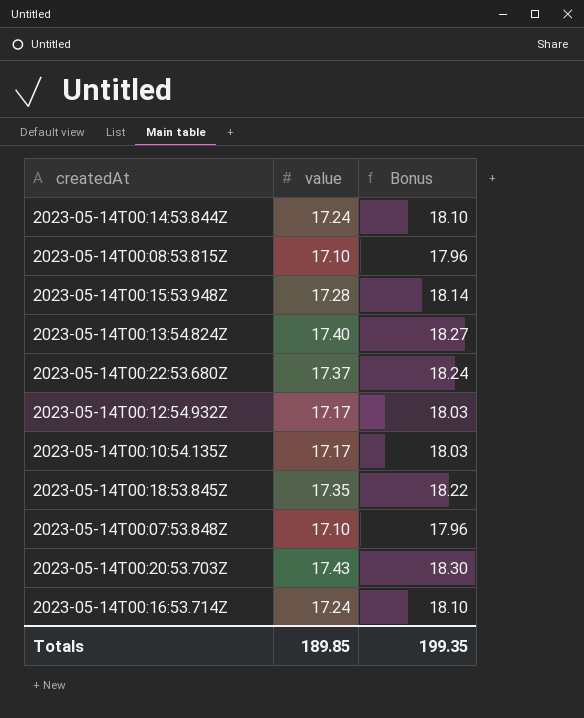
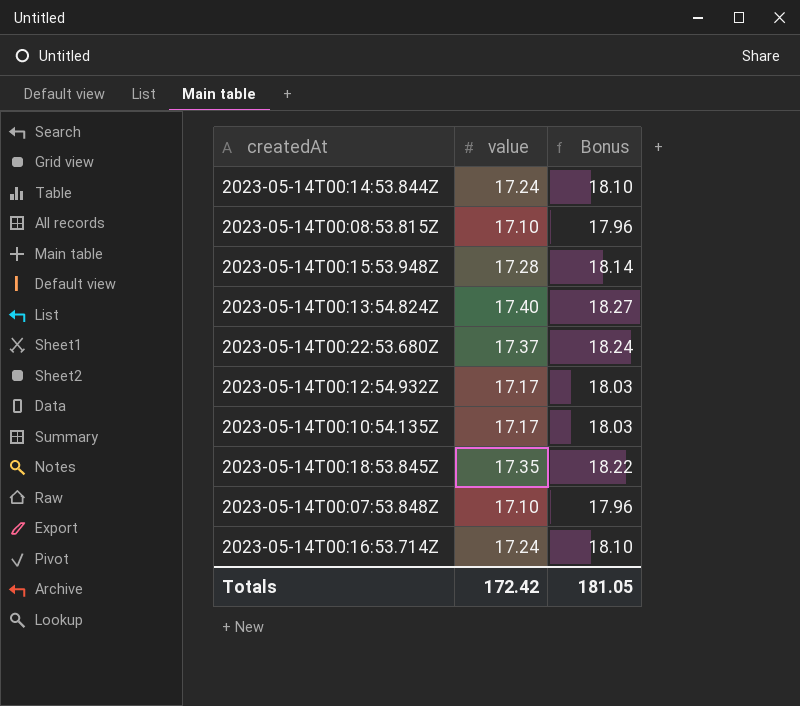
row 2023-05-14T00:20:53.703Z: 17.43 | 18.30 -> none
Totals | value: 189.85 -> 172.42
Totals | Bonus: 199.35 -> 181.05

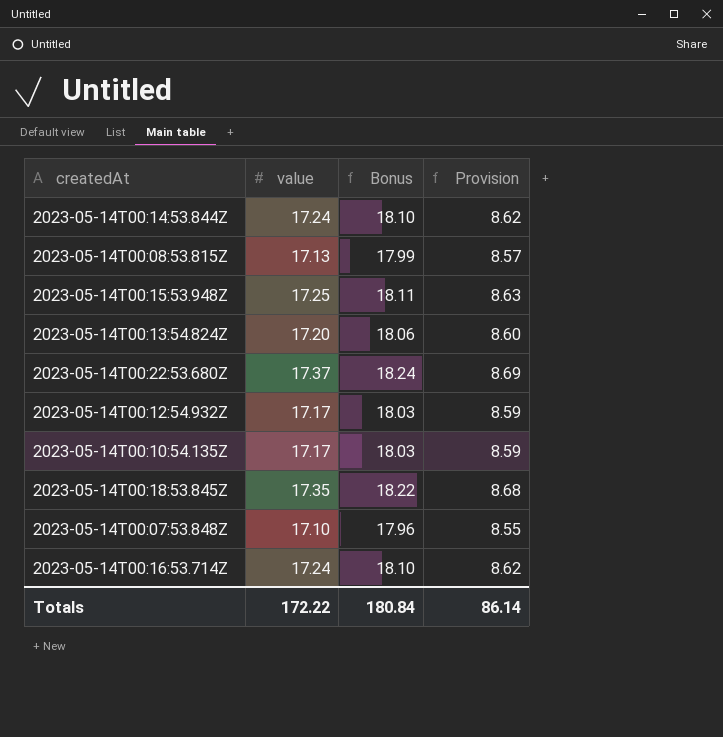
column Provision | formula: none -> [value] * 0.5
2023-05-14T00:08:53.815Z | value: 17.10 -> 17.13
2023-05-14T00:08:53.815Z | Bonus: 17.96 -> 17.99
2023-05-14T00:15:53.948Z | value: 17.28 -> 17.25
2023-05-14T00:15:53.948Z | Bonus: 18.14 -> 18.11
2023-05-14T00:13:54.824Z | value: 17.40 -> 17.20
2023-05-14T00:13:54.824Z | Bonus: 18.27 -> 18.06
Totals | value: 172.42 -> 172.22
Totals | Bonus: 181.05 -> 180.84

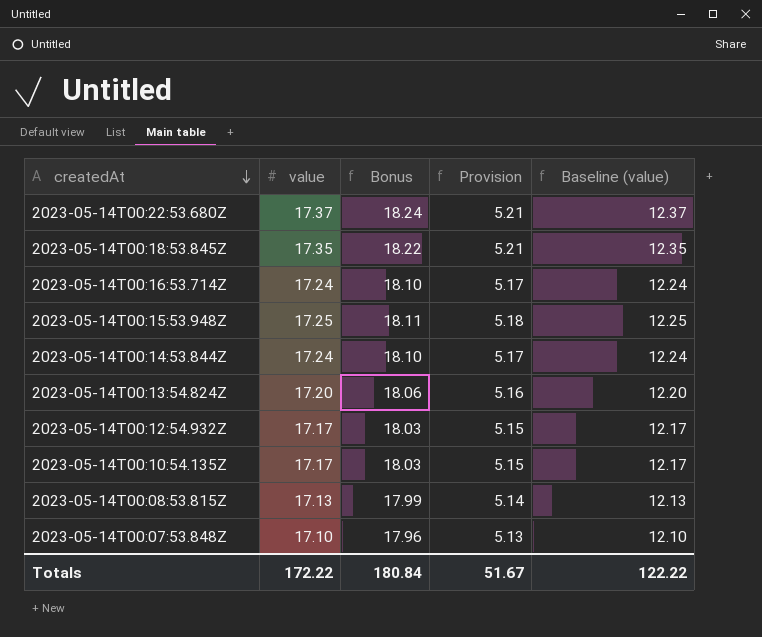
row order: none -> createdAt descending
column Provision | formula: [value] * 0.5 -> [value] * 0.3
column Baseline (value) | formula: none -> [value] - 5
Totals | Provision: 86.14 -> 51.67

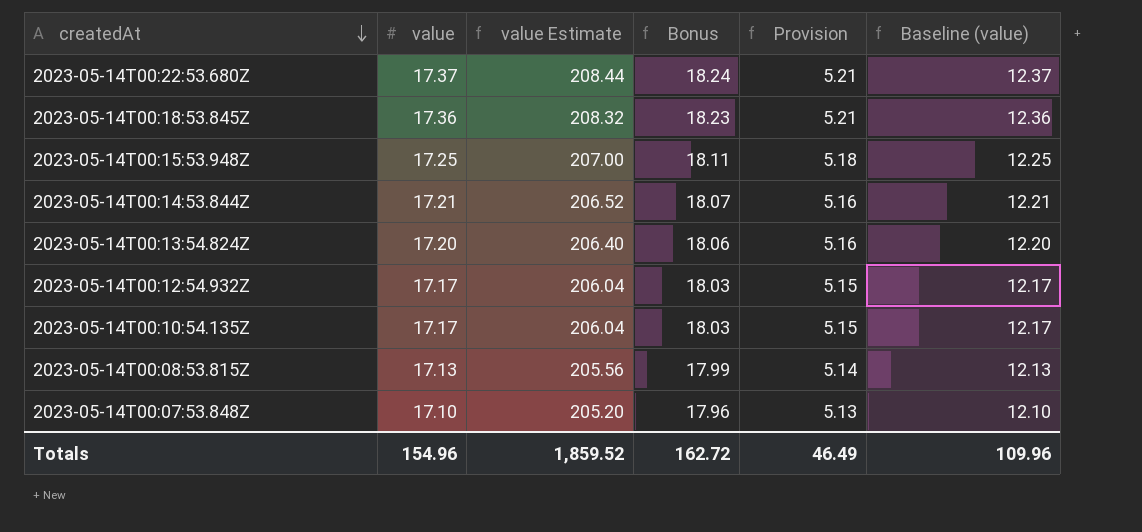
column value Estimate | formula: none -> [value] * 12
row 2023-05-14T00:16:53.714Z: 17.24 | 18.10 | 5.17 | 12.24 -> none
2023-05-14T00:18:53.845Z | value: 17.35 -> 17.36
2023-05-14T00:18:53.845Z | Bonus: 18.22 -> 18.23
2023-05-14T00:18:53.845Z | Baseline (value): 12.35 -> 12.36
2023-05-14T00:14:53.844Z | value: 17.24 -> 17.21
2023-05-14T00:14:53.844Z | Bonus: 18.10 -> 18.07
2023-05-14T00:14:53.844Z | Provision: 5.17 -> 5.16
2023-05-14T00:14:53.844Z | Baseline (value): 12.24 -> 12.21
Totals | value: 172.22 -> 154.96
Totals | Bonus: 180.84 -> 162.72
Totals | Provision: 51.67 -> 46.49
Totals | Baseline (value): 122.22 -> 109.96

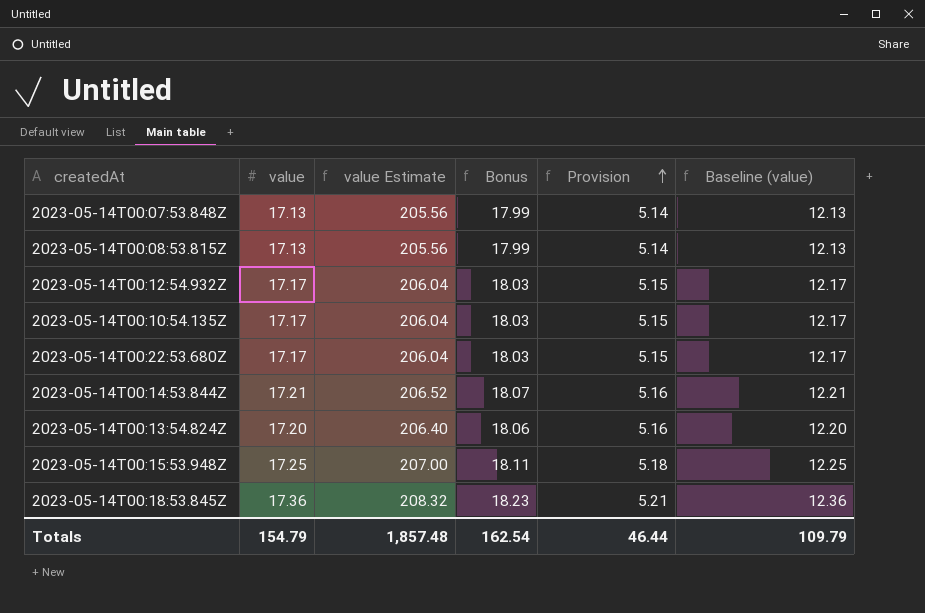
row order: createdAt descending -> Provision ascending
2023-05-14T00:07:53.848Z | value: 17.10 -> 17.13
2023-05-14T00:07:53.848Z | value Estimate: 205.20 -> 205.56
2023-05-14T00:07:53.848Z | Bonus: 17.96 -> 17.99
2023-05-14T00:07:53.848Z | Provision: 5.13 -> 5.14
2023-05-14T00:07:53.848Z | Baseline (value): 12.10 -> 12.13
2023-05-14T00:22:53.680Z | value: 17.37 -> 17.17
2023-05-14T00:22:53.680Z | value Estimate: 208.44 -> 206.04
2023-05-14T00:22:53.680Z | Bonus: 18.24 -> 18.03
2023-05-14T00:22:53.680Z | Provision: 5.21 -> 5.15
2023-05-14T00:22:53.680Z | Baseline (value): 12.37 -> 12.17
Totals | value: 154.96 -> 154.79
Totals | value Estimate: 1,859.52 -> 1,857.48
Totals | Bonus: 162.72 -> 162.54
Totals | Provision: 46.49 -> 46.44
Totals | Baseline (value): 109.96 -> 109.79

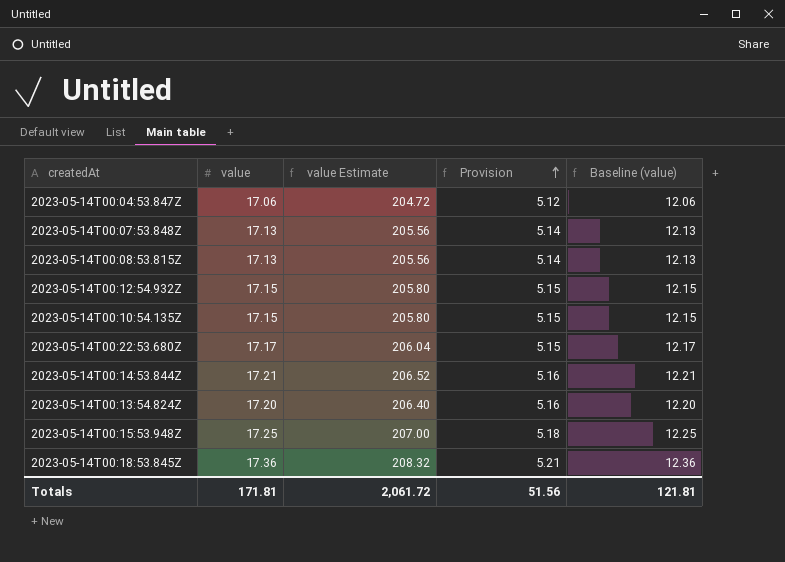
column Bonus | formula: [value] * 1.05 -> none
row 2023-05-14T00:04:53.847Z: none -> 17.06 | 204.72 | 5.12 | 12.06
2023-05-14T00:12:54.932Z | value: 17.17 -> 17.15
2023-05-14T00:12:54.932Z | value Estimate: 206.04 -> 205.80
2023-05-14T00:12:54.932Z | Baseline (value): 12.17 -> 12.15
2023-05-14T00:10:54.135Z | value: 17.17 -> 17.15
2023-05-14T00:10:54.135Z | value Estimate: 206.04 -> 205.80
2023-05-14T00:10:54.135Z | Baseline (value): 12.17 -> 12.15
Totals | value: 154.79 -> 171.81
Totals | value Estimate: 1,857.48 -> 2,061.72
Totals | Provision: 46.44 -> 51.56
Totals | Baseline (value): 109.79 -> 121.81

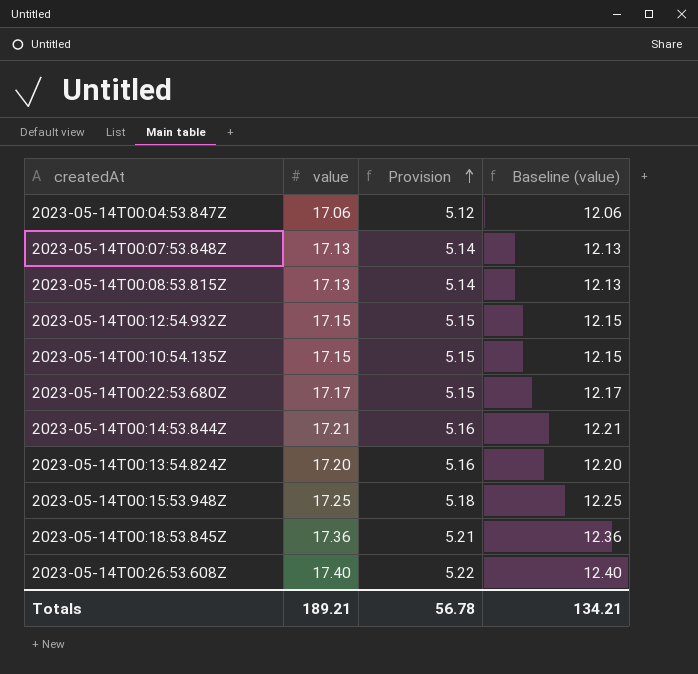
column value Estimate | formula: [value] * 12 -> none
row 2023-05-14T00:26:53.608Z: none -> 17.40 | 5.22 | 12.40
Totals | value: 171.81 -> 189.21
Totals | Provision: 51.56 -> 56.78
Totals | Baseline (value): 121.81 -> 134.21

